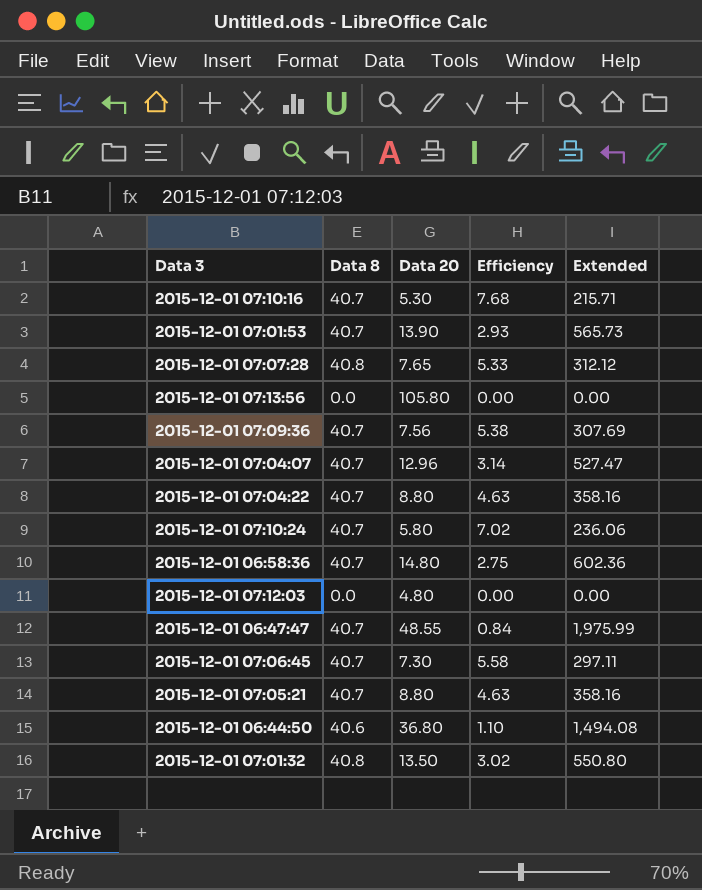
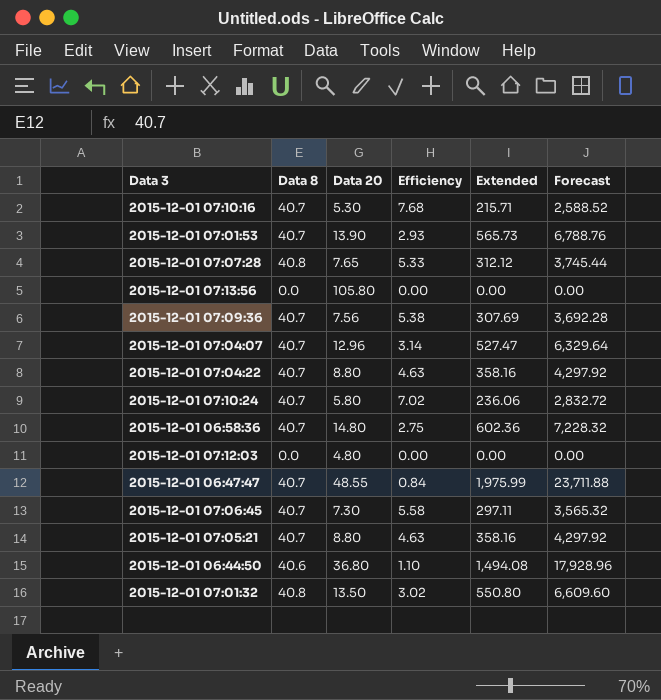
column Forecast | formula: none -> [Extended] * 12

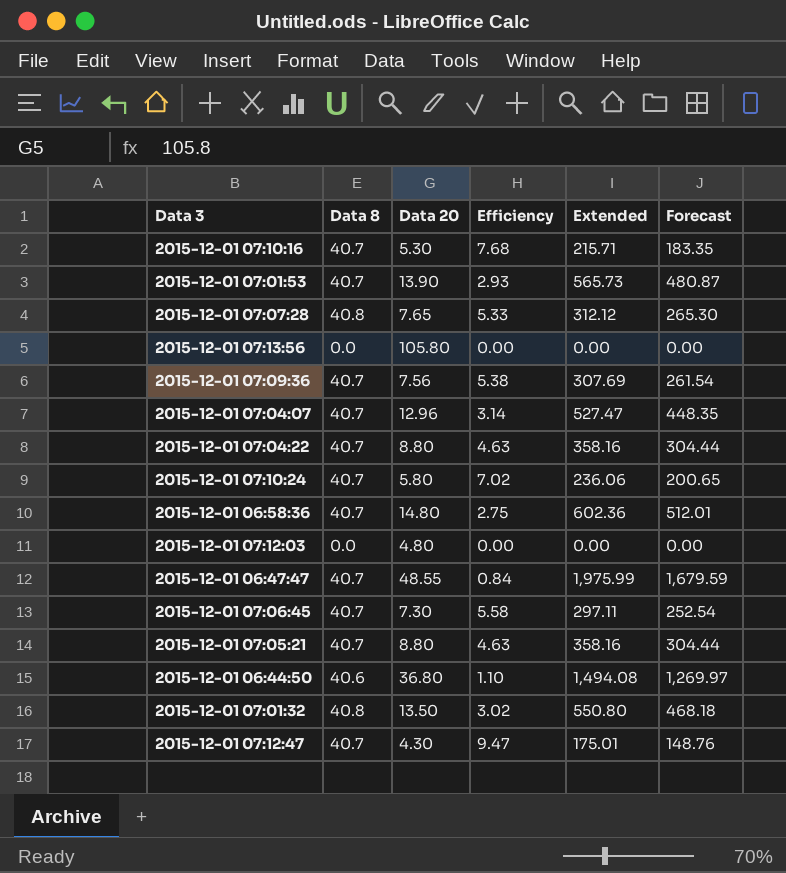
column Forecast | formula: [Extended] * 12 -> [Extended] * 0.85
row 2015-12-01 07:12:47: none -> 40.7 | 4.30 | 9.47 | 175.01 | 148.76

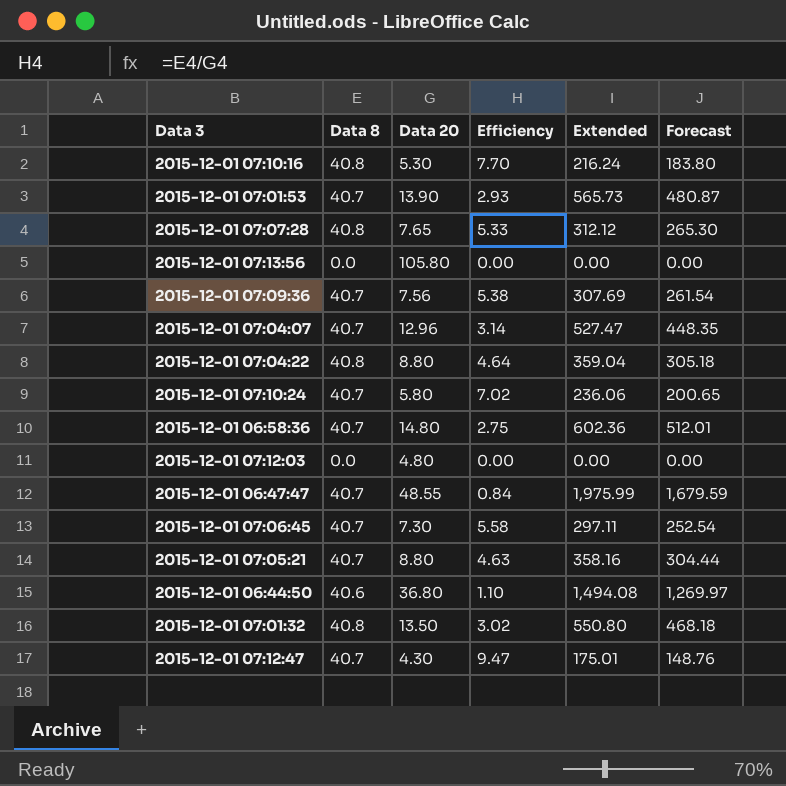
2015-12-01 07:10:16 | Data 8: 40.7 -> 40.8
2015-12-01 07:10:16 | Efficiency: 7.68 -> 7.70
2015-12-01 07:10:16 | Extended: 215.71 -> 216.24
2015-12-01 07:10:16 | Forecast: 183.35 -> 183.80
2015-12-01 07:04:22 | Data 8: 40.7 -> 40.8
2015-12-01 07:04:22 | Efficiency: 4.63 -> 4.64
2015-12-01 07:04:22 | Extended: 358.16 -> 359.04
2015-12-01 07:04:22 | Forecast: 304.44 -> 305.18

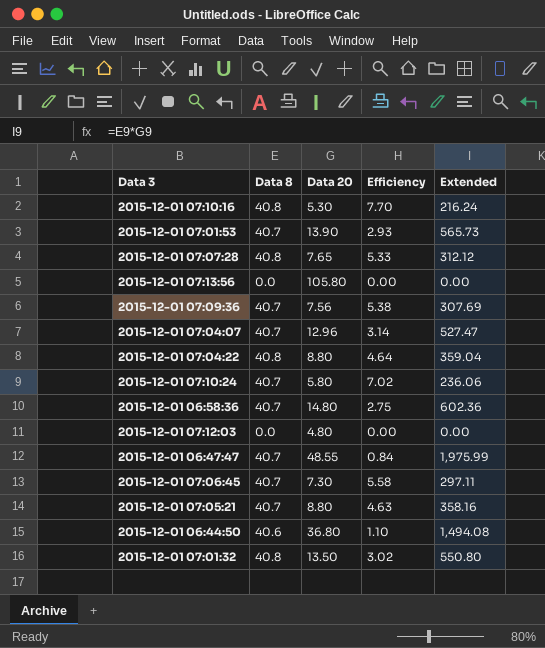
column Forecast | formula: [Extended] * 0.85 -> none
row 2015-12-01 07:12:47: 40.7 | 4.30 | 9.47 | 175.01 | 148.76 -> none

